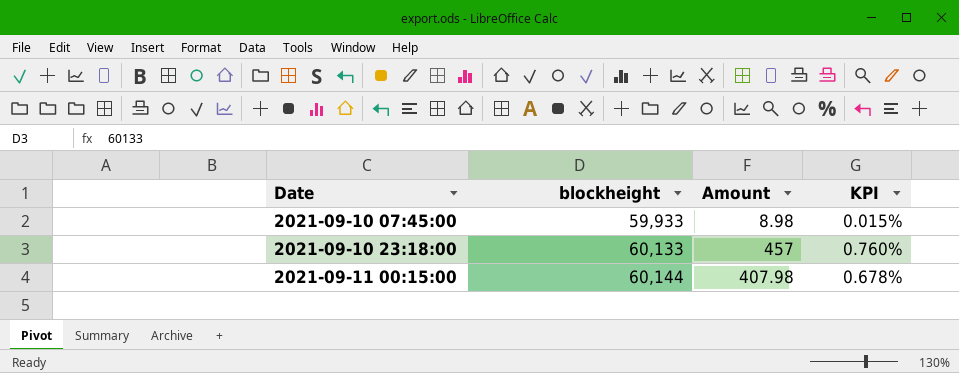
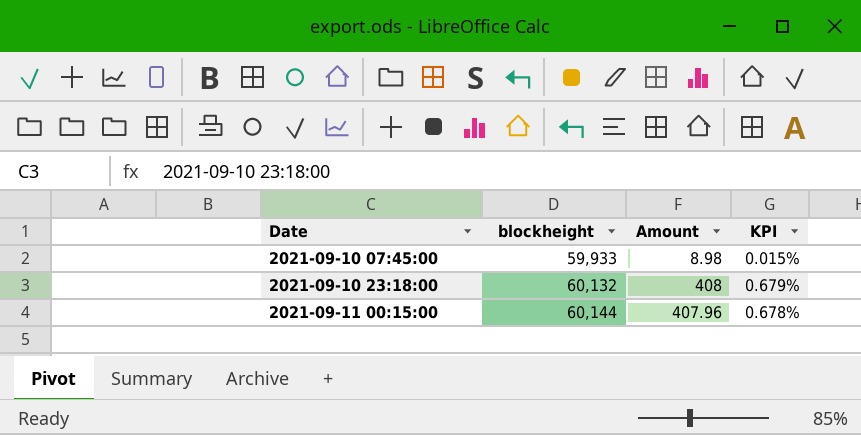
2021-09-10 23:18:00 | blockheight: 60,133 -> 60,132
2021-09-10 23:18:00 | Amount: 457 -> 408
2021-09-10 23:18:00 | KPI: 0.760% -> 0.679%
2021-09-11 00:15:00 | Amount: 407.98 -> 407.96

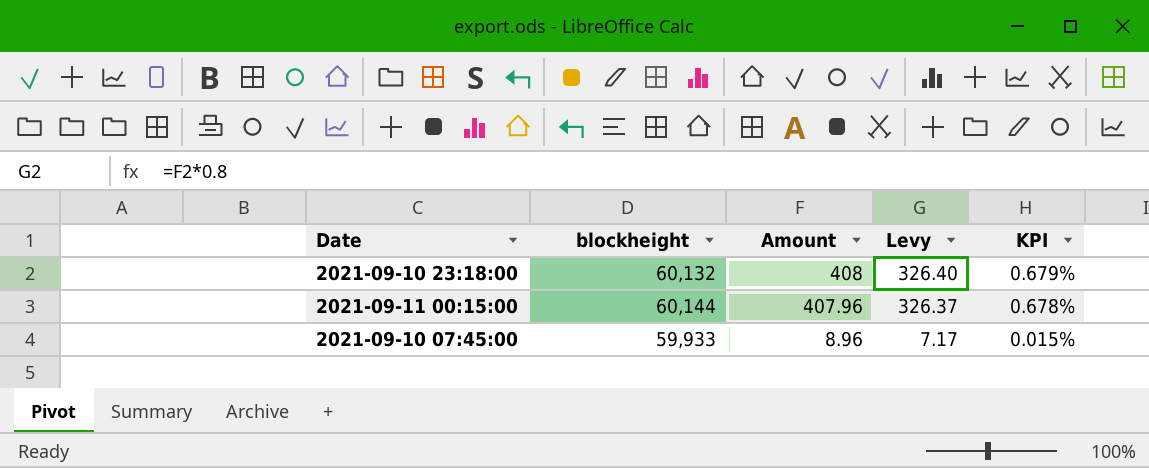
row order: Date ascending -> Amount descending
column Levy | formula: none -> [Amount] * 0.8
2021-09-10 07:45:00 | Amount: 8.98 -> 8.96

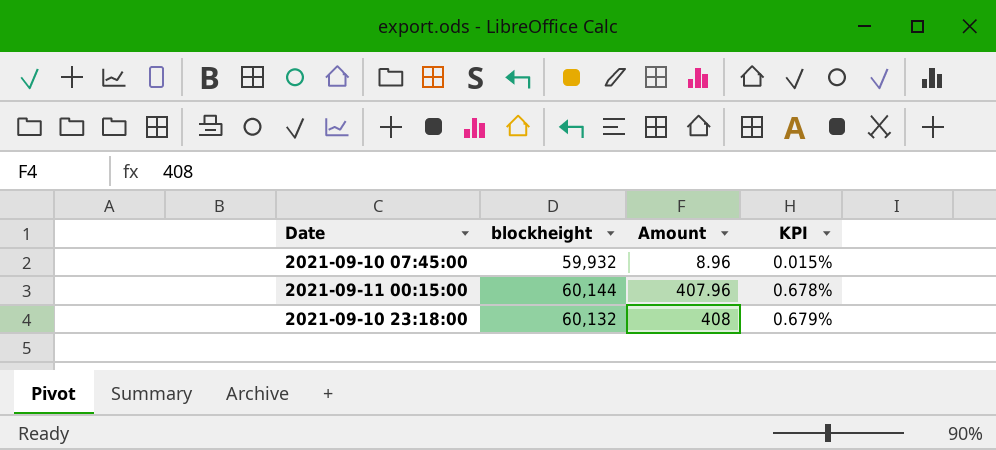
row order: Amount descending -> Amount ascending
column Levy | formula: [Amount] * 0.8 -> none
2021-09-10 07:45:00 | blockheight: 59,933 -> 59,932

